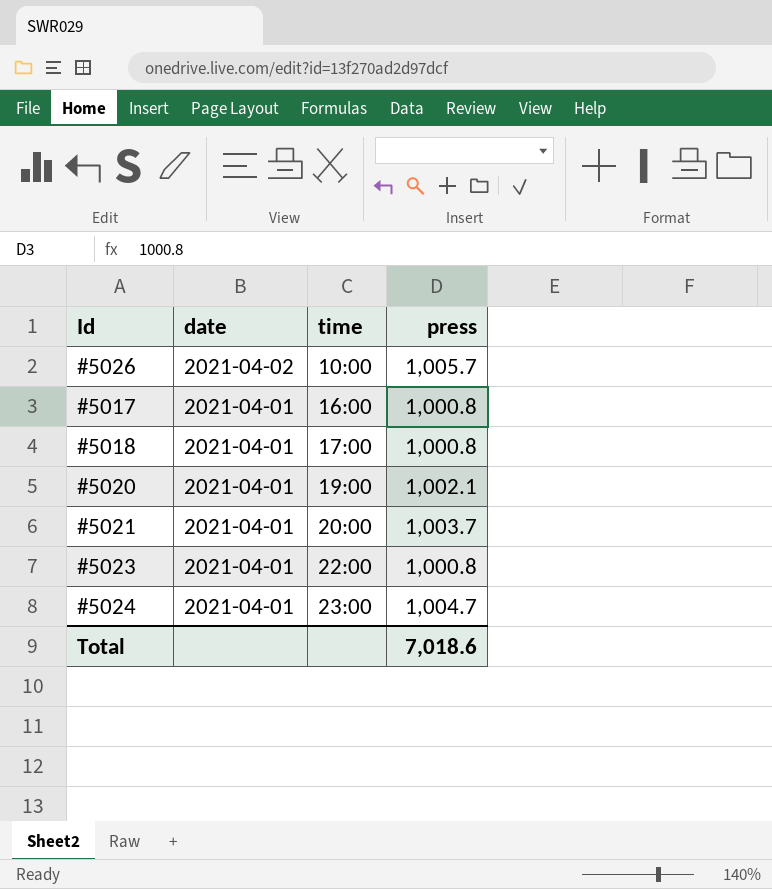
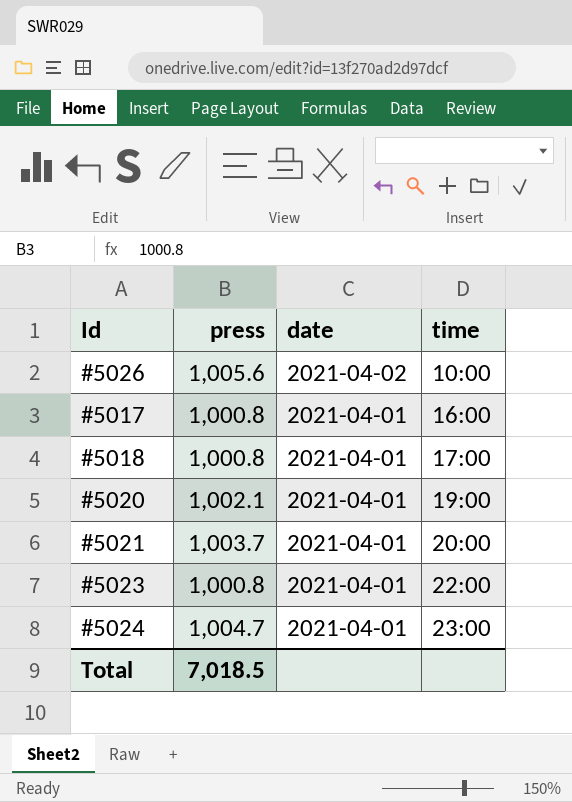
column press | position: 4 -> 2
#5026 | press: 1,005.7 -> 1,005.6
Total | press: 7,018.6 -> 7,018.5

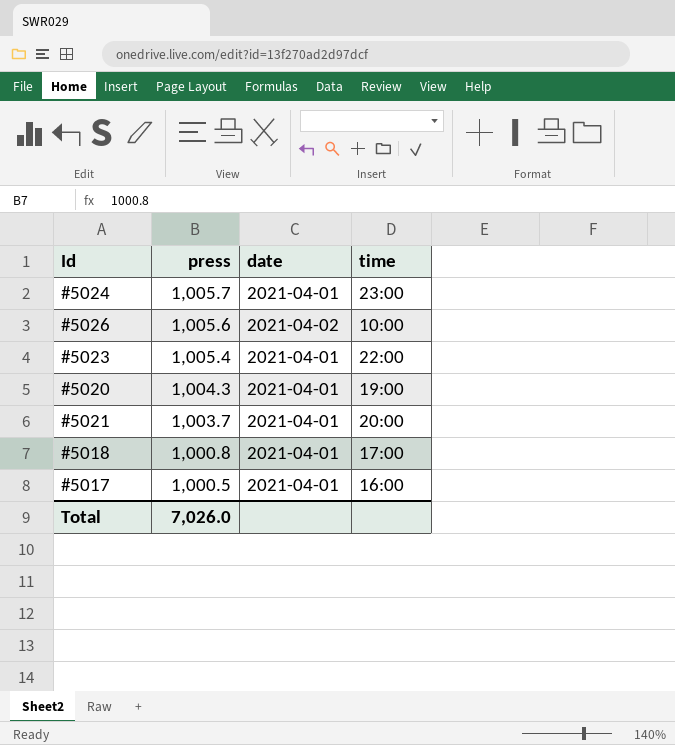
row order: date descending -> press descending
#5024 | press: 1,004.7 -> 1,005.7
#5023 | press: 1,000.8 -> 1,005.4
#5020 | press: 1,002.1 -> 1,004.3
#5017 | press: 1,000.8 -> 1,000.5
Total | press: 7,018.5 -> 7,026.0

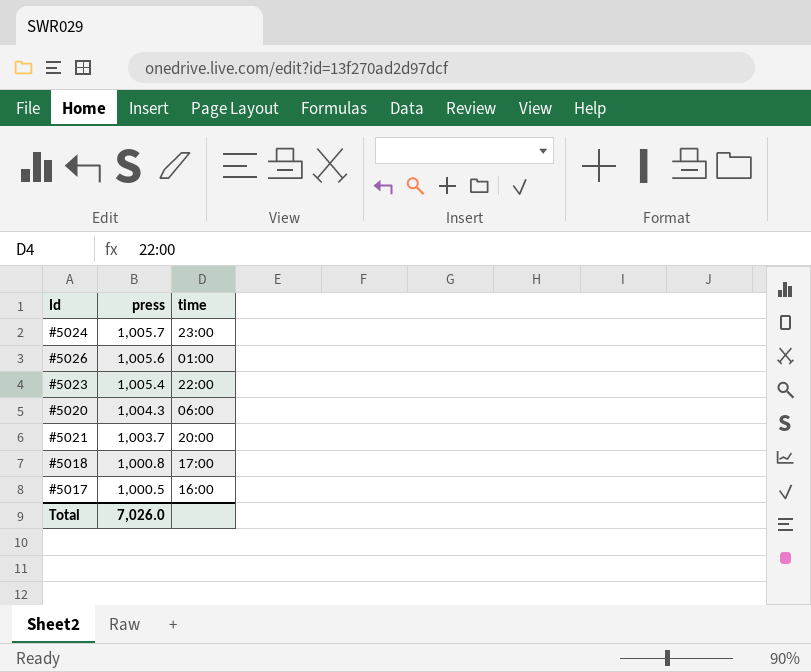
column date | position: 3 -> none
#5026 | time: 10:00 -> 01:00
#5020 | time: 19:00 -> 06:00

